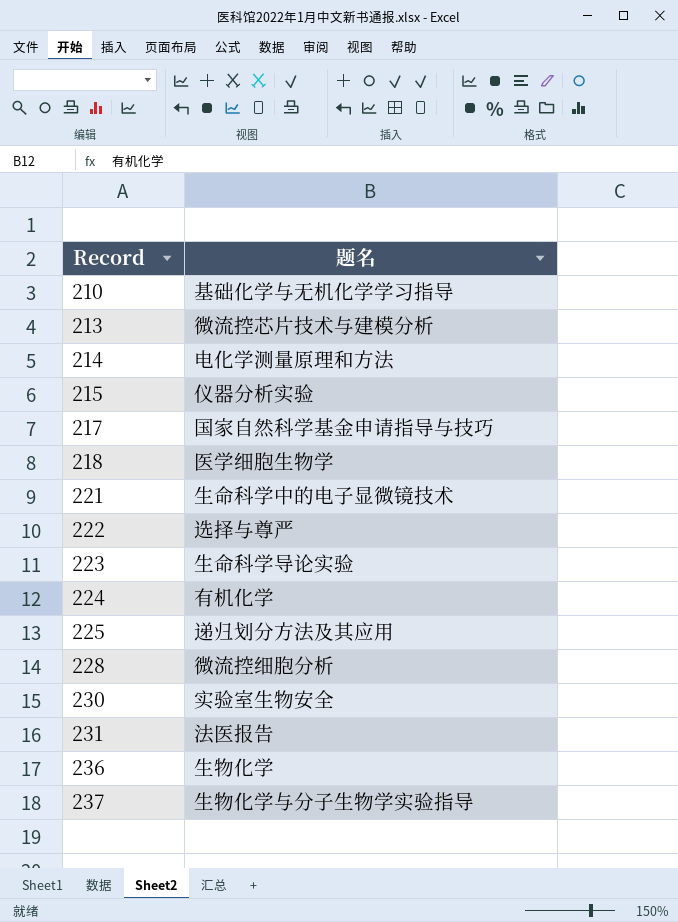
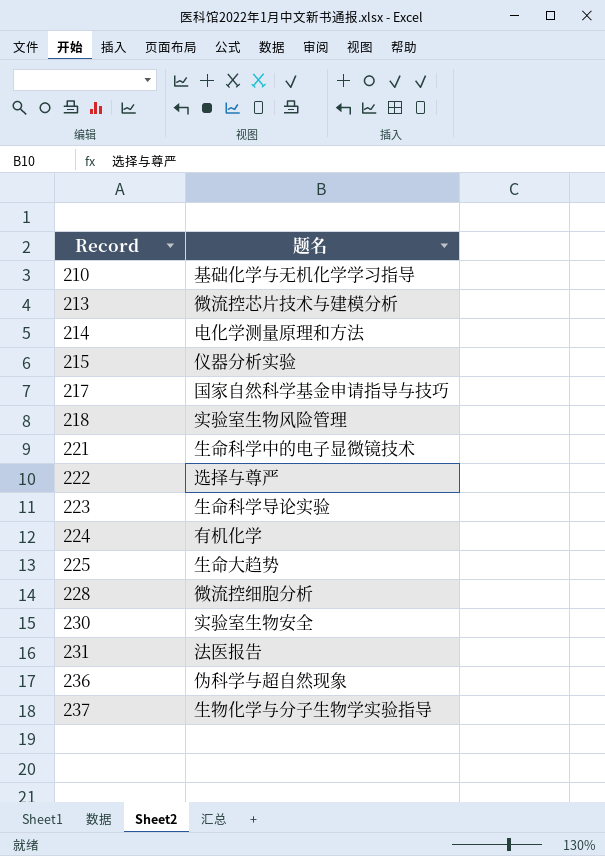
218 | 题名: 医学细胞生物学 -> 实验室生物风险管理
225 | 题名: 递归划分方法及其应用 -> 生命大趋势
236 | 题名: 生物化学 -> 伪科学与超自然现象

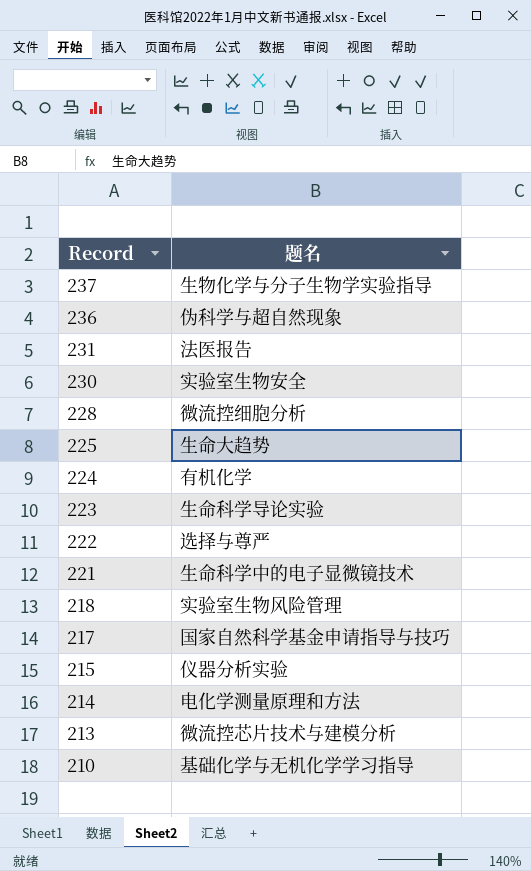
row order: Record ascending -> Record descending

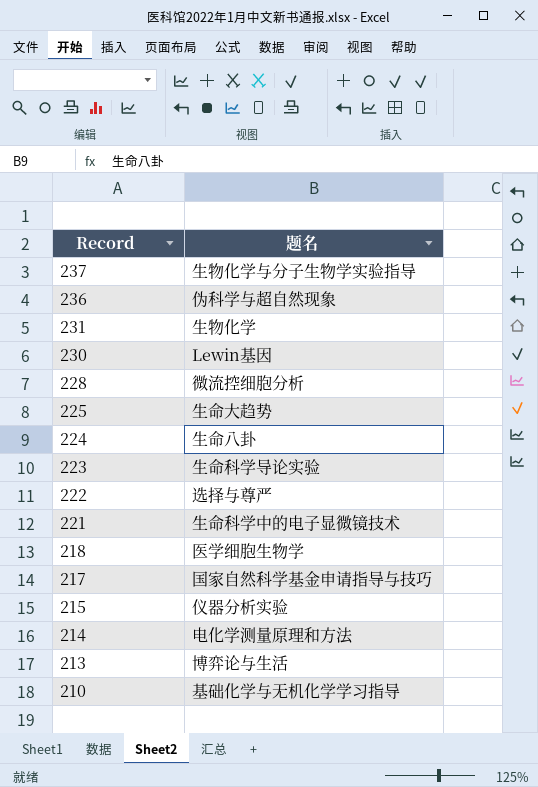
231 | 题名: 法医报告 -> 生物化学
230 | 题名: 实验室生物安全 -> Lewin基因
224 | 题名: 有机化学 -> 生命八卦
218 | 题名: 实验室生物风险管理 -> 医学细胞生物学
213 | 题名: 微流控芯片技术与建模分析 -> 博弈论与生活

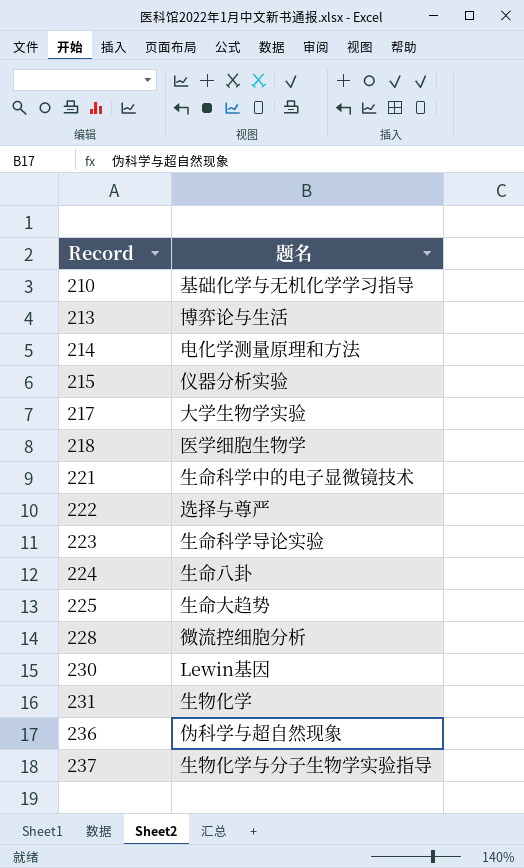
row order: Record descending -> Record ascending
217 | 题名: 国家自然科学基金申请指导与技巧 -> 大学生物学实验

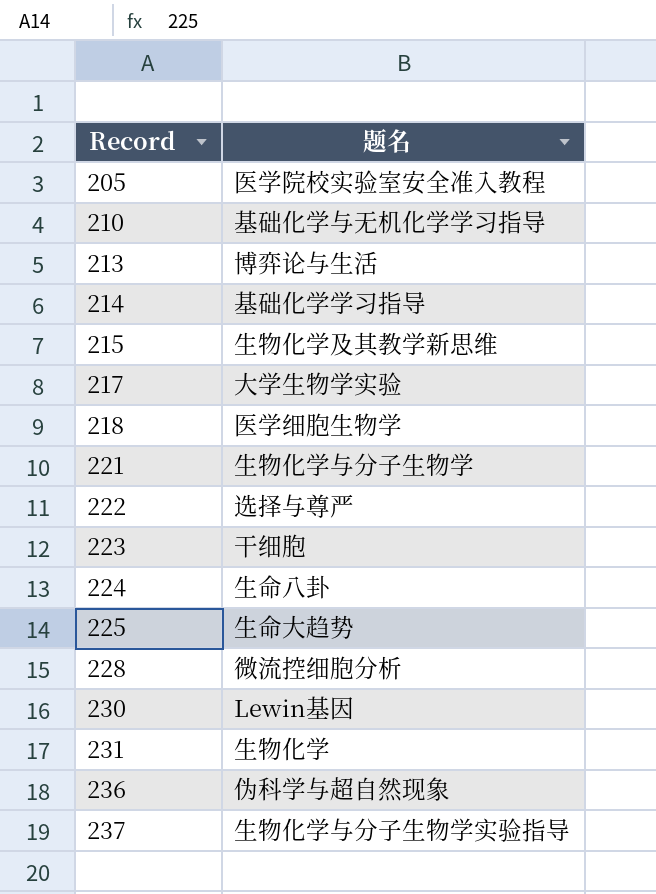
row 205: none -> 医学院校实验室安全准入教程
214 | 题名: 电化学测量原理和方法 -> 基础化学学习指导
215 | 题名: 仪器分析实验 -> 生物化学及其教学新思维
221 | 题名: 生命科学中的电子显微镜技术 -> 生物化学与分子生物学
223 | 题名: 生命科学导论实验 -> 干细胞

